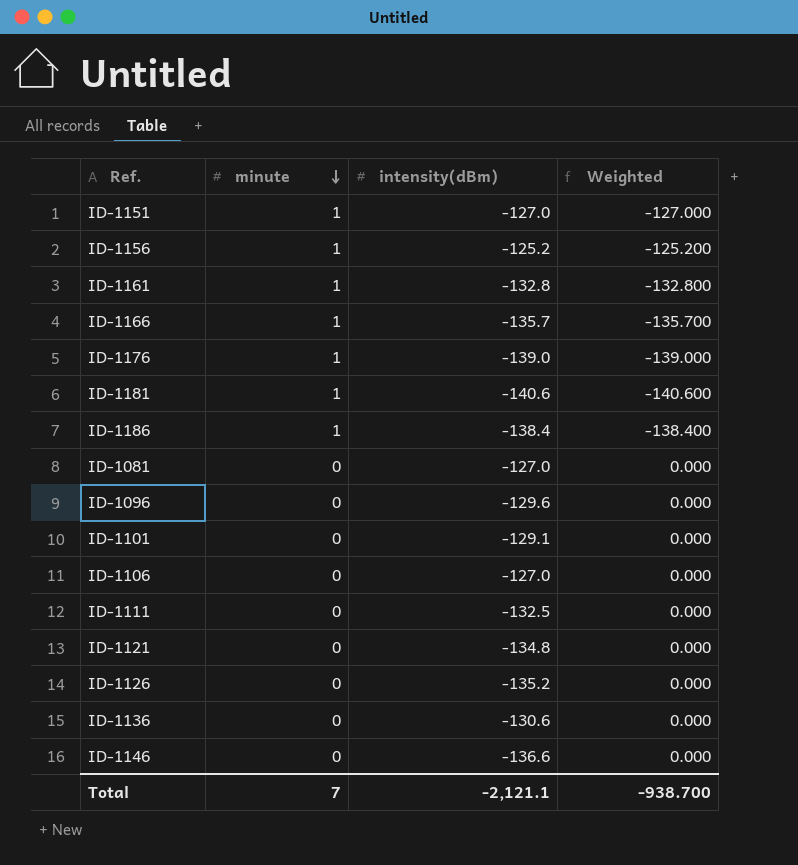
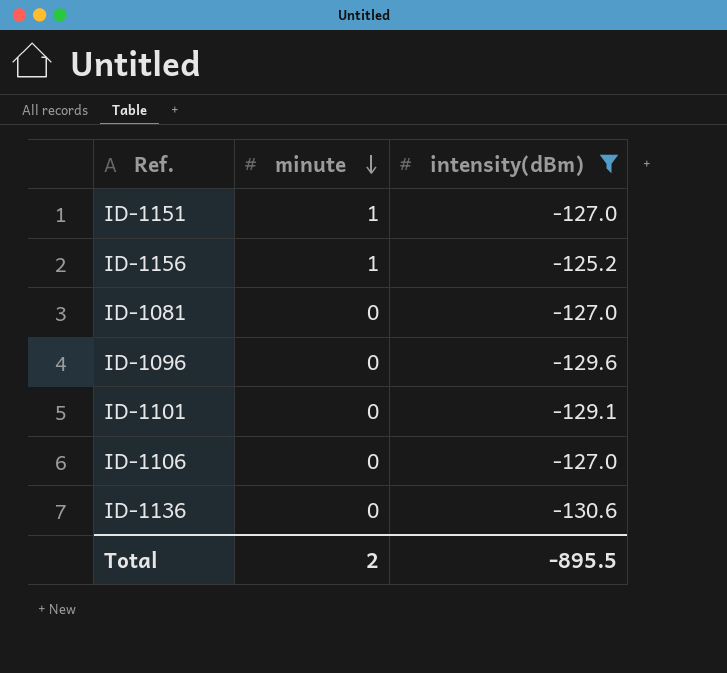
filter: none -> intensity(dBm) >= -130.6
column Weighted | formula: [minute] * [intensity(dBm)] -> none
Total | minute: 7 -> 2
Total | intensity(dBm): -2,121.1 -> -895.5

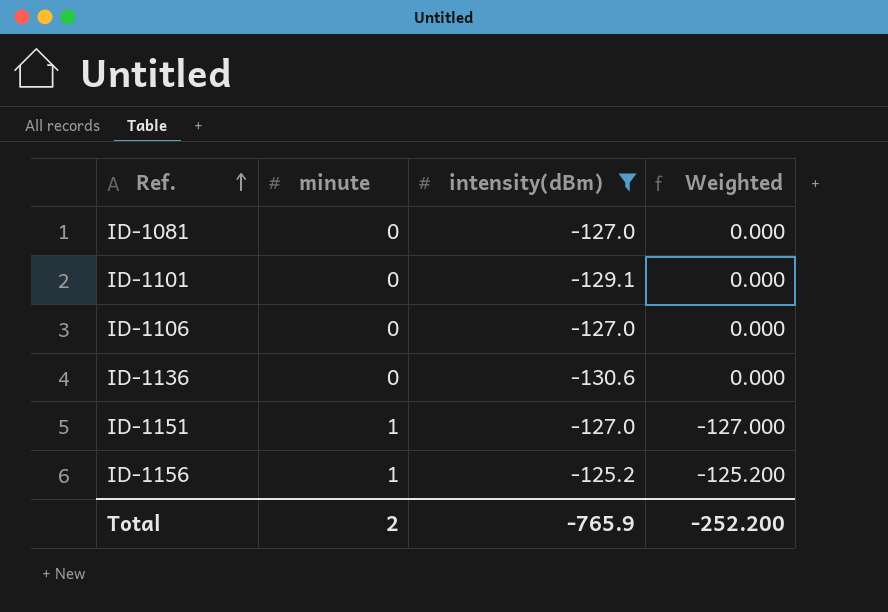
row order: minute descending -> Ref. ascending
column Weighted | formula: none -> [minute] * [intensity(dBm)]
row ID-1096: 0 | -129.6 -> none
Total | intensity(dBm): -895.5 -> -765.9

